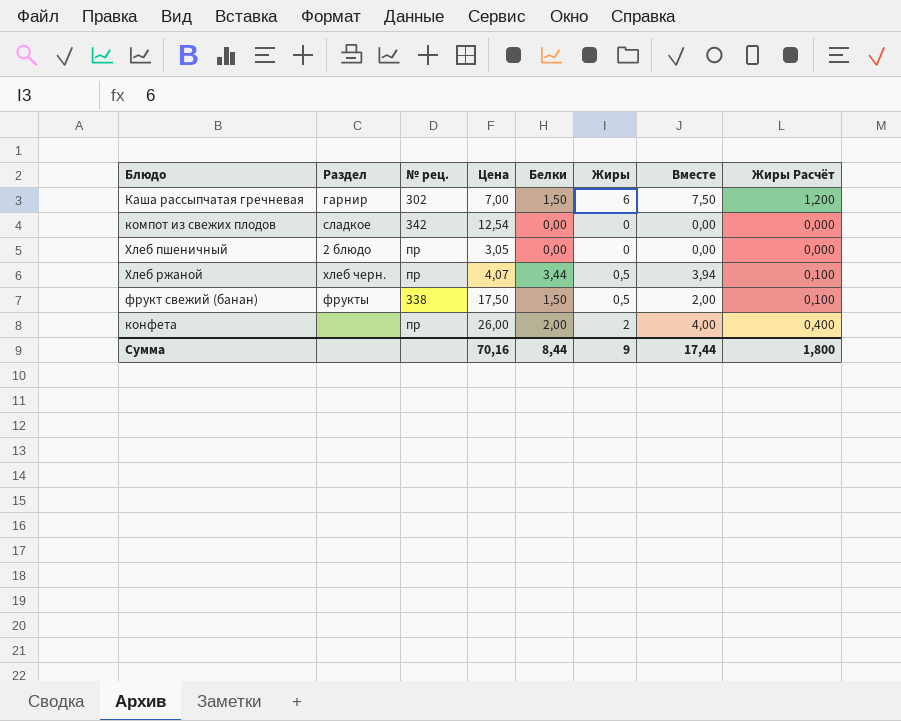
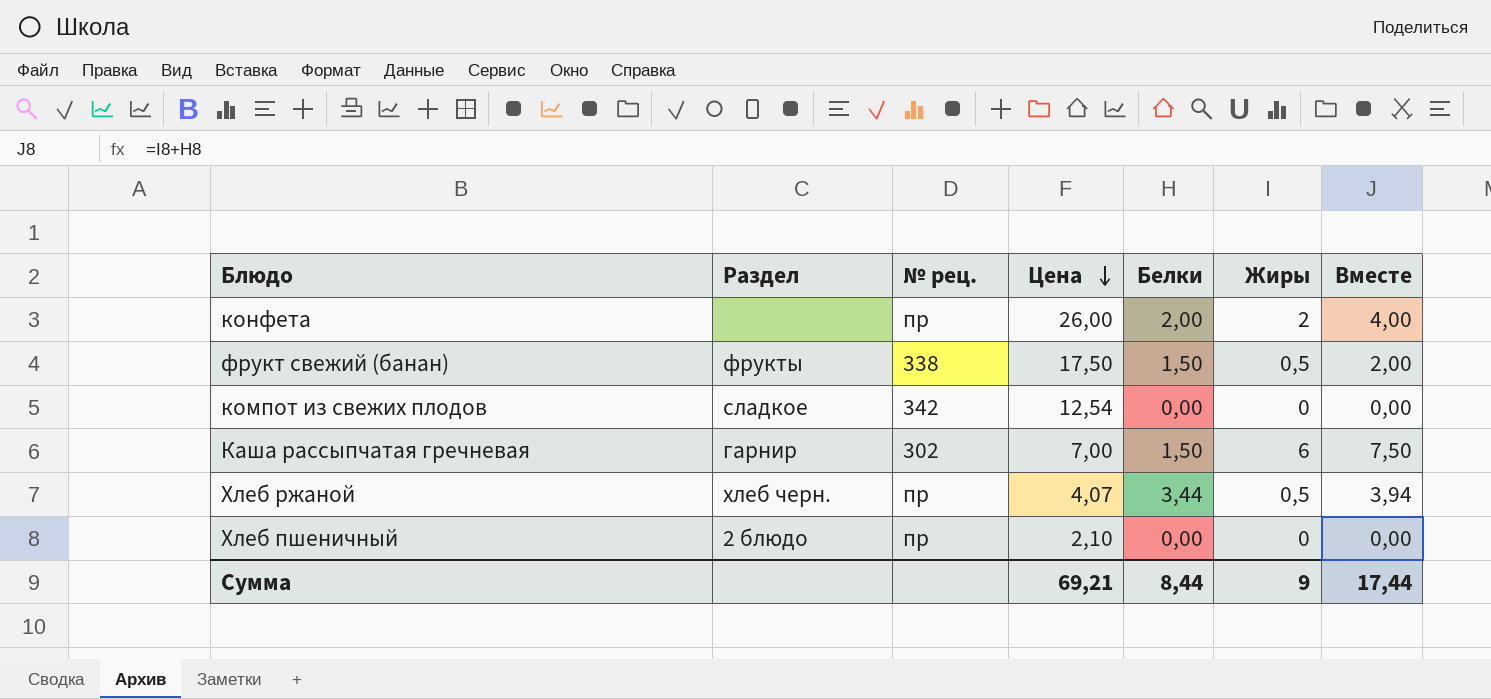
row order: none -> Цена descending
column Жиры Расчёт | formula: [Жиры] * 0,2 -> none
Хлеб пшеничный | Цена: 3,05 -> 2,10
Сумма | Цена: 70,16 -> 69,21

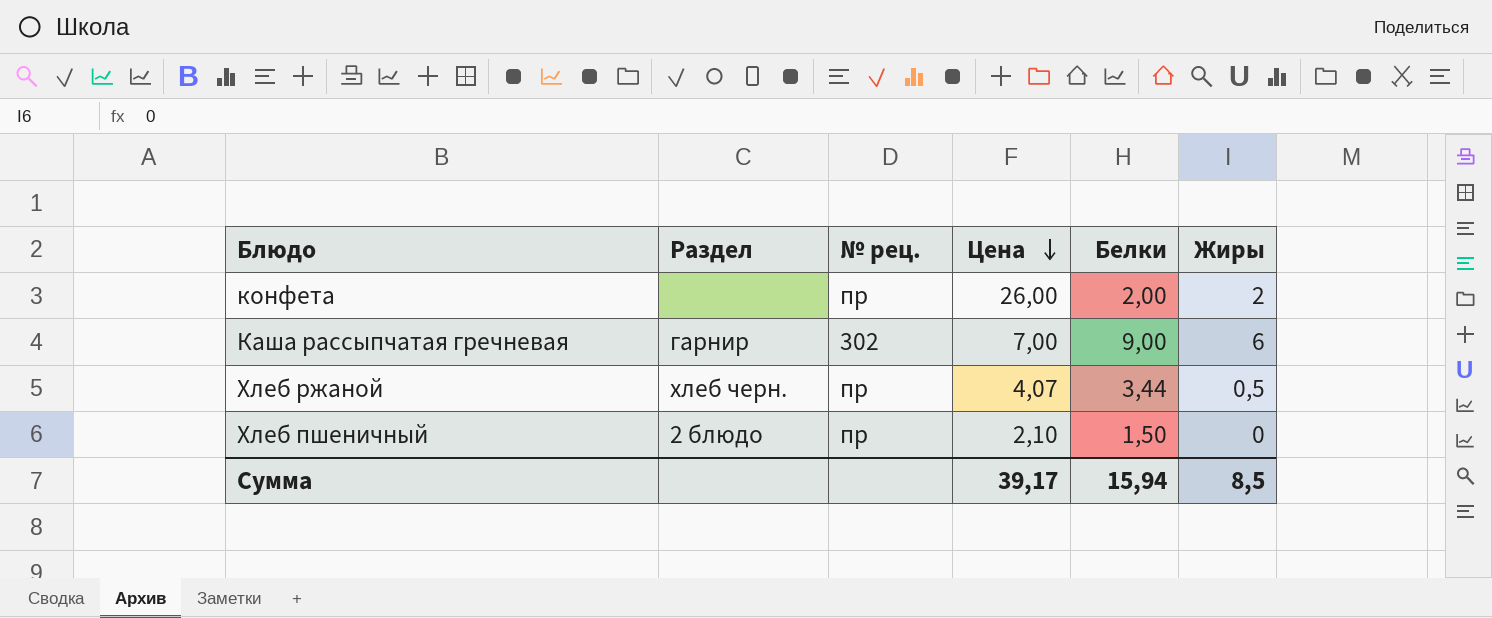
column Вместе | formula: [Белки] + [Жиры] -> none
row фрукт свежий (банан): фрукты | 338 | 17,50 | 1,50 | 0,5 | 2,00 -> none
row компот из свежих плодов: сладкое | 342 | 12,54 | 0,00 | 0 | 0,00 -> none
Каша рассыпчатая гречневая | Белки: 1,50 -> 9,00
Хлеб пшеничный | Белки: 0,00 -> 1,50
Сумма | Цена: 69,21 -> 39,17
Сумма | Белки: 8,44 -> 15,94
Сумма | Жиры: 9 -> 8,5

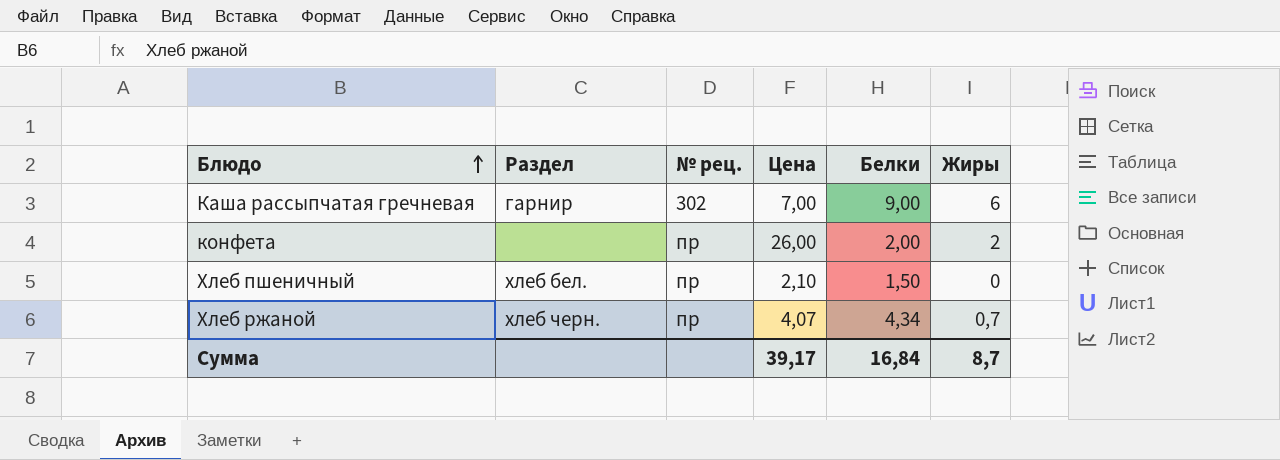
row order: Цена descending -> Блюдо ascending
Хлеб пшеничный | Раздел: 2 блюдо -> хлеб бел.
Хлеб ржаной | Белки: 3,44 -> 4,34
Хлеб ржаной | Жиры: 0,5 -> 0,7
Сумма | Белки: 15,94 -> 16,84
Сумма | Жиры: 8,5 -> 8,7

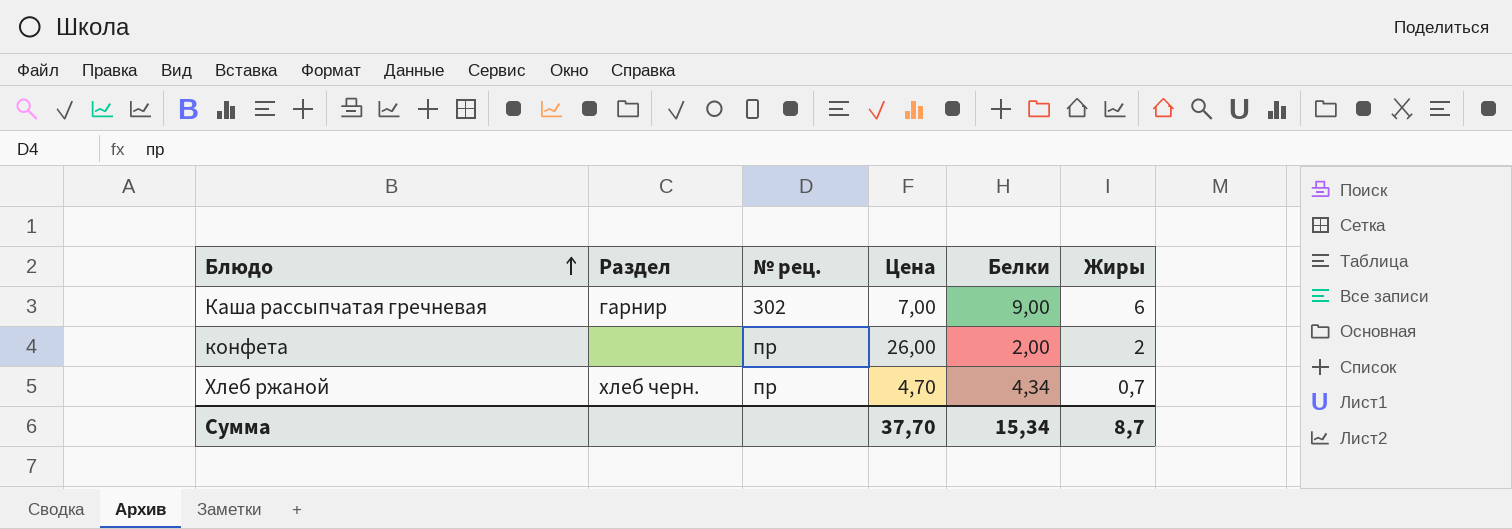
row Хлеб пшеничный: хлеб бел. | пр | 2,10 | 1,50 | 0 -> none
Хлеб ржаной | Цена: 4,07 -> 4,70
Сумма | Цена: 39,17 -> 37,70
Сумма | Белки: 16,84 -> 15,34

